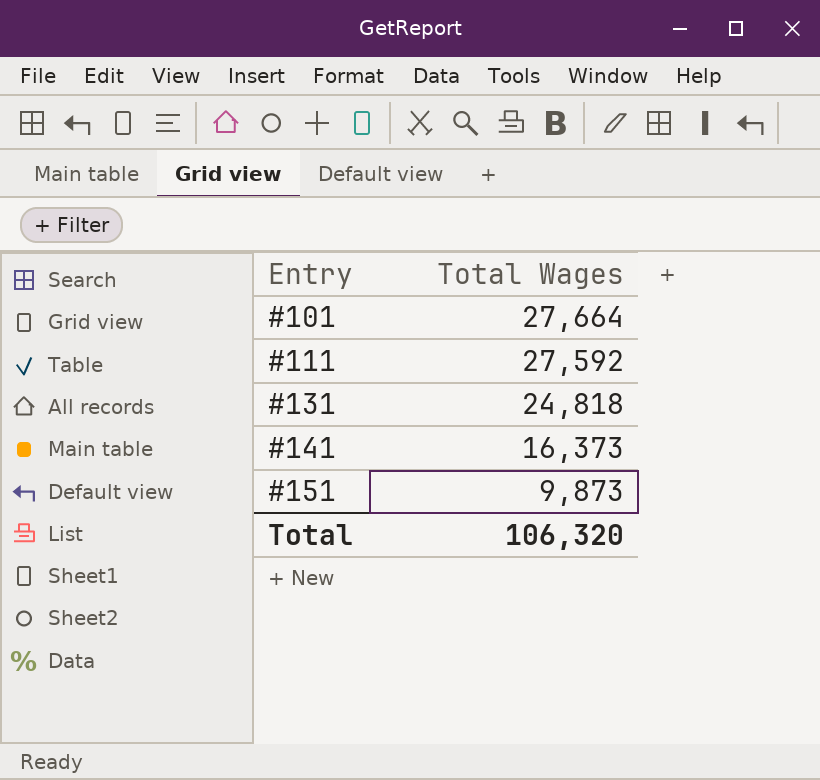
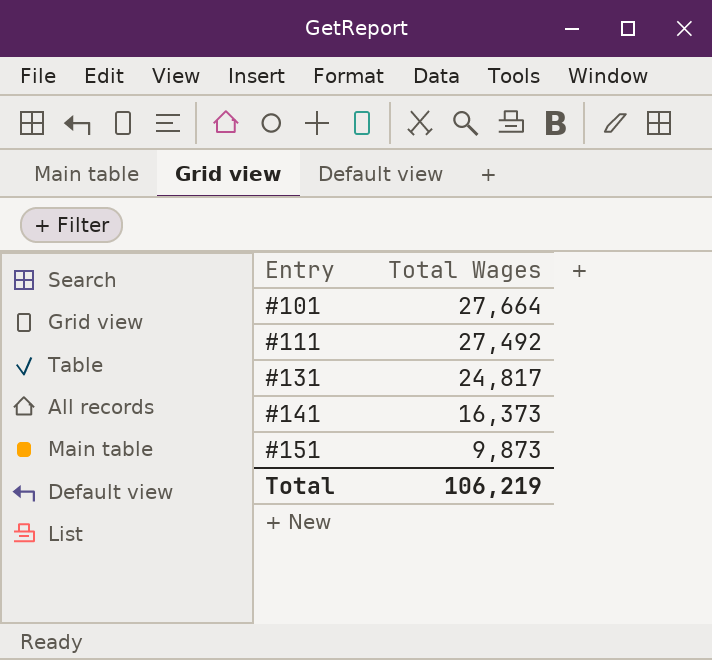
#111 | Total Wages: 27,592 -> 27,492
#131 | Total Wages: 24,818 -> 24,817
Total | Total Wages: 106,320 -> 106,219

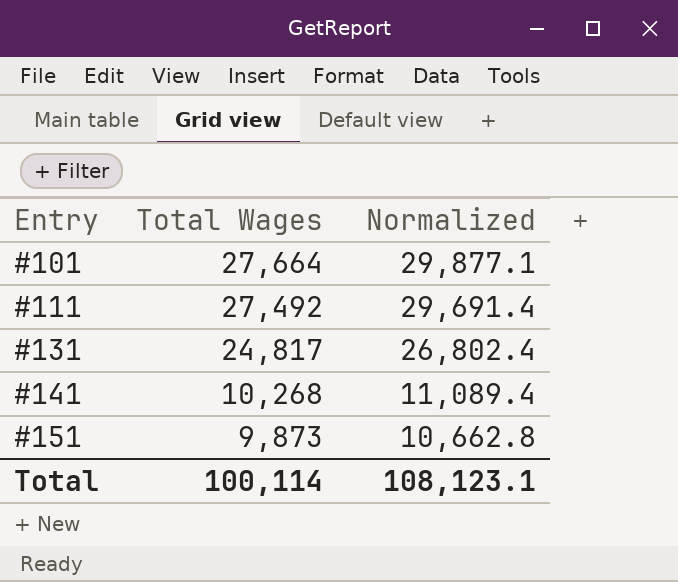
column Normalized | formula: none -> [Total Wages] * 1.08
#141 | Total Wages: 16,373 -> 10,268
Total | Total Wages: 106,219 -> 100,114

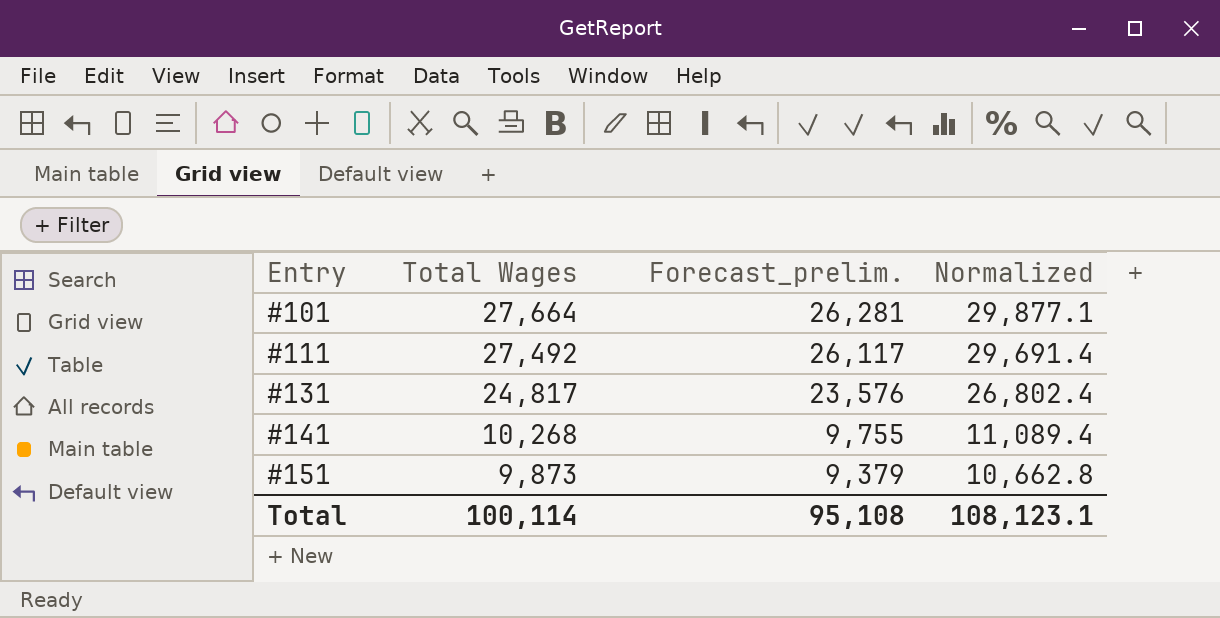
column Forecast_prelim. | formula: none -> [Total Wages] * 0.95

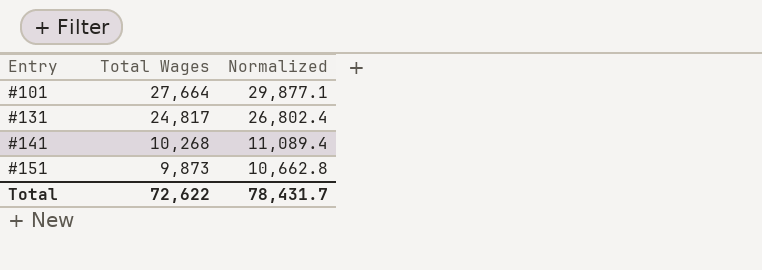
column Forecast_prelim. | formula: [Total Wages] * 0.95 -> none
row #111: 27,492 | 26,117 | 29,691.4 -> none
Total | Total Wages: 100,114 -> 72,622
Total | Normalized: 108,123.1 -> 78,431.7

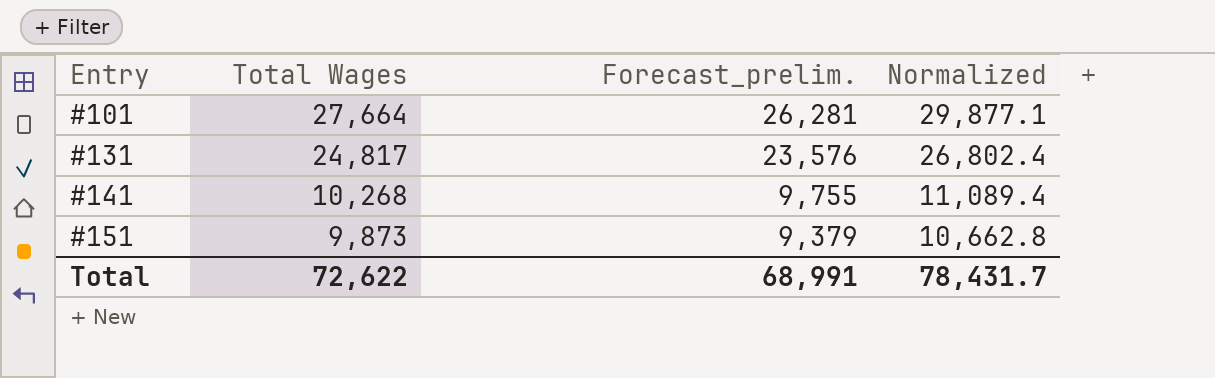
column Forecast_prelim. | formula: none -> [Total Wages] * 0.95

